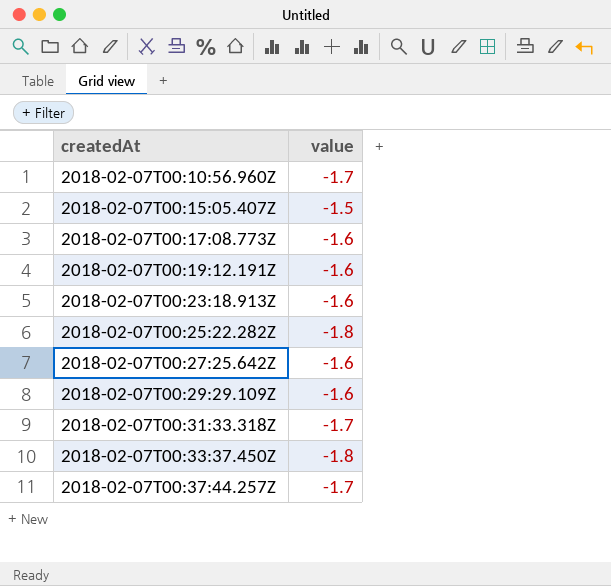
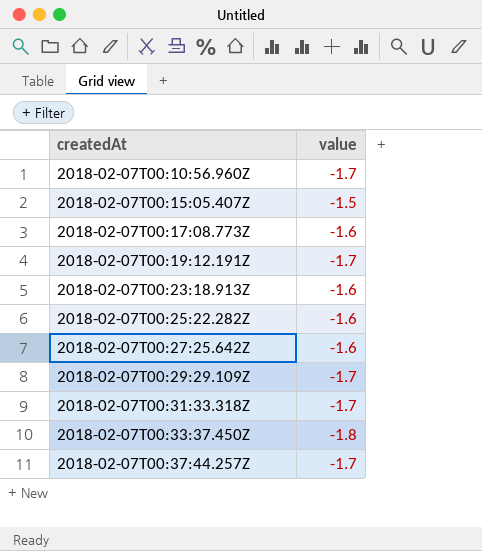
2018-02-07T00:19:12.191Z | value: -1.6 -> -1.7
2018-02-07T00:25:22.282Z | value: -1.8 -> -1.6
2018-02-07T00:29:29.109Z | value: -1.6 -> -1.7

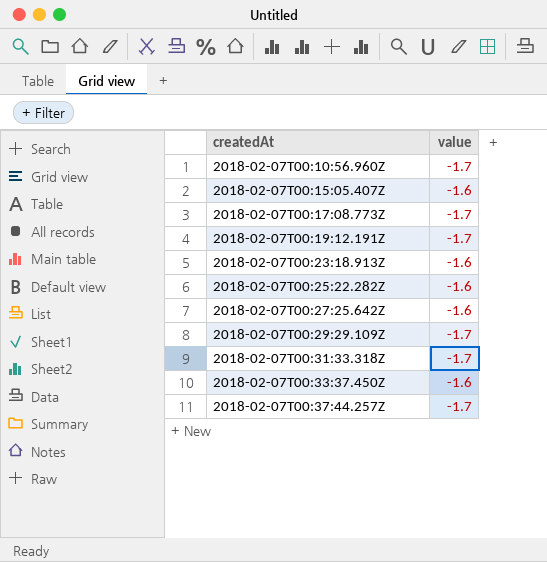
2018-02-07T00:15:05.407Z | value: -1.5 -> -1.6
2018-02-07T00:17:08.773Z | value: -1.6 -> -1.7
2018-02-07T00:33:37.450Z | value: -1.8 -> -1.6

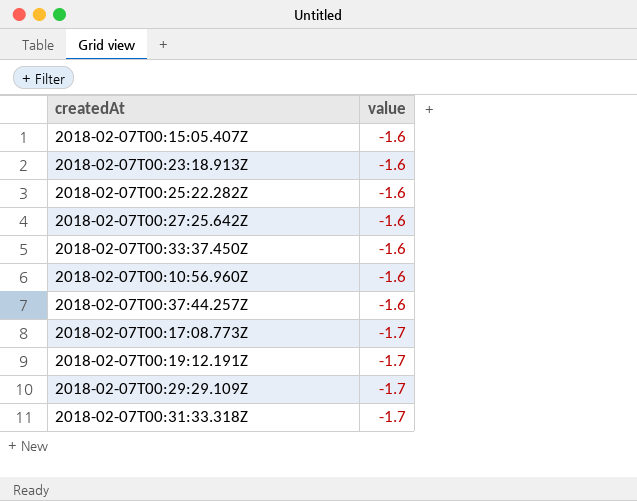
row order: createdAt ascending -> value descending
2018-02-07T00:10:56.960Z | value: -1.7 -> -1.6
2018-02-07T00:37:44.257Z | value: -1.7 -> -1.6

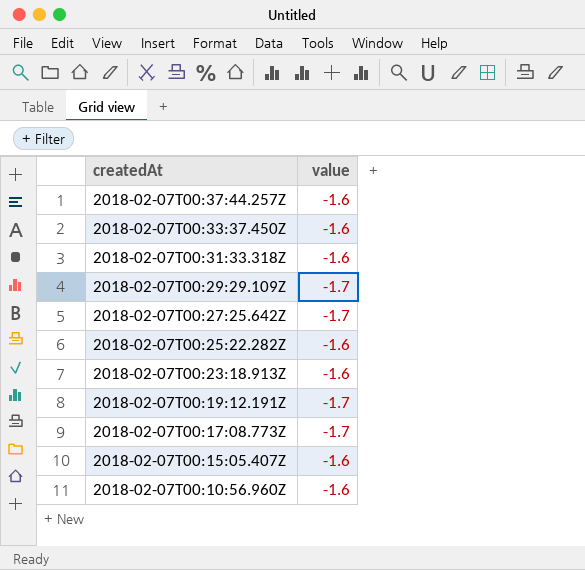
row order: value descending -> createdAt descending
2018-02-07T00:31:33.318Z | value: -1.7 -> -1.6
2018-02-07T00:27:25.642Z | value: -1.6 -> -1.7

